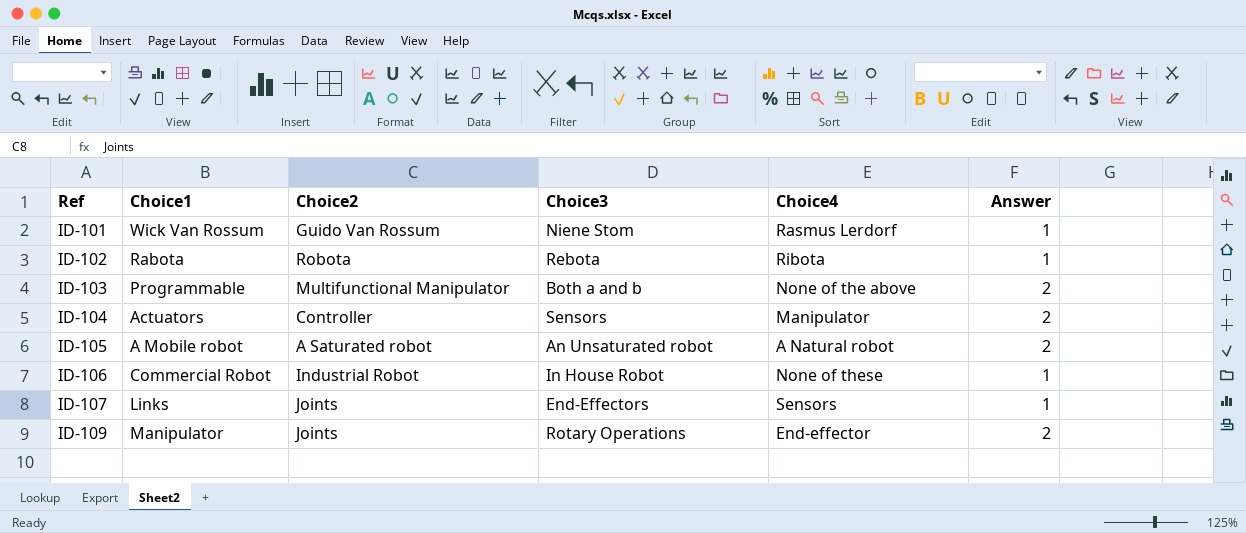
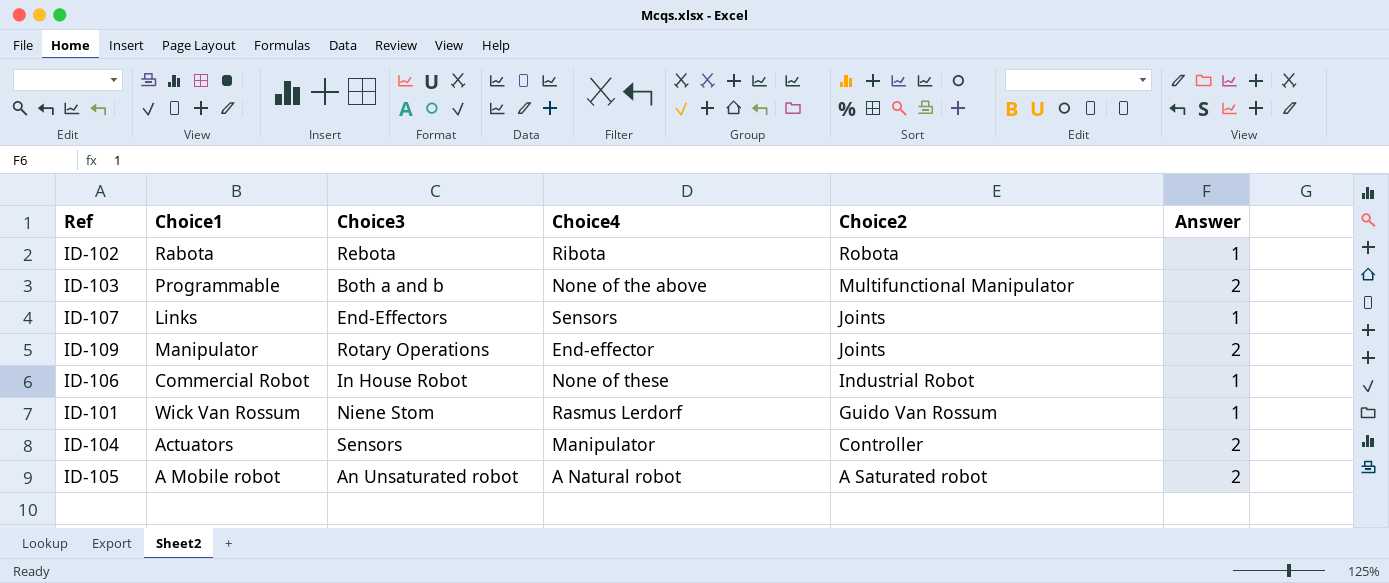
row order: Ref ascending -> Choice2 descending
column Choice2 | position: 3 -> 5

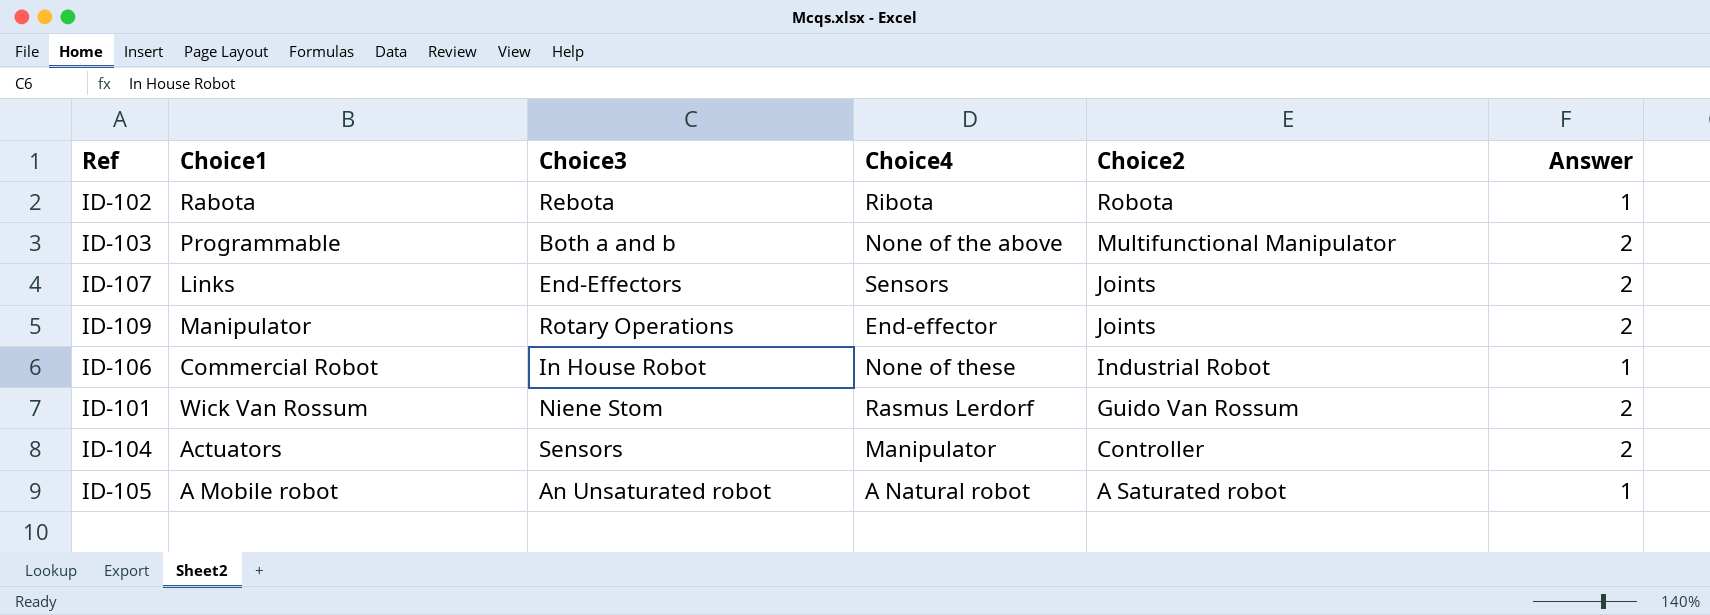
ID-107 | Answer: 1 -> 2
ID-101 | Answer: 1 -> 2
ID-105 | Answer: 2 -> 1

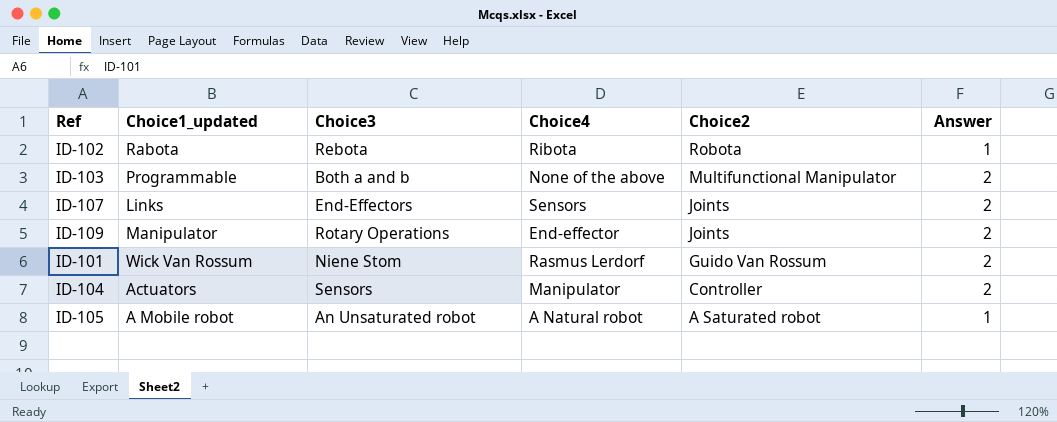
column name: Choice1 -> Choice1_updated
row ID-106: Commercial Robot | In House Robot | None of these | Industrial Robot | 1 -> none

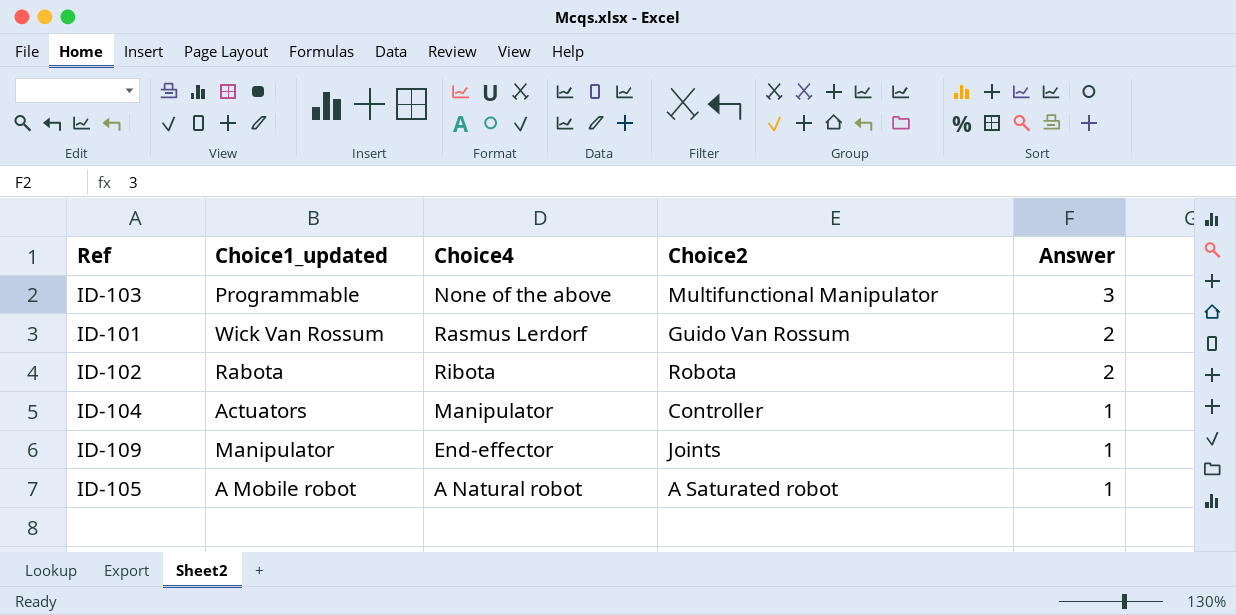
row order: Choice2 descending -> Answer descending
column Choice3 | position: 3 -> none
row ID-107: Links | End-Effectors | Sensors | Joints | 2 -> none
ID-103 | Answer: 2 -> 3
ID-102 | Answer: 1 -> 2
ID-104 | Answer: 2 -> 1
ID-109 | Answer: 2 -> 1

